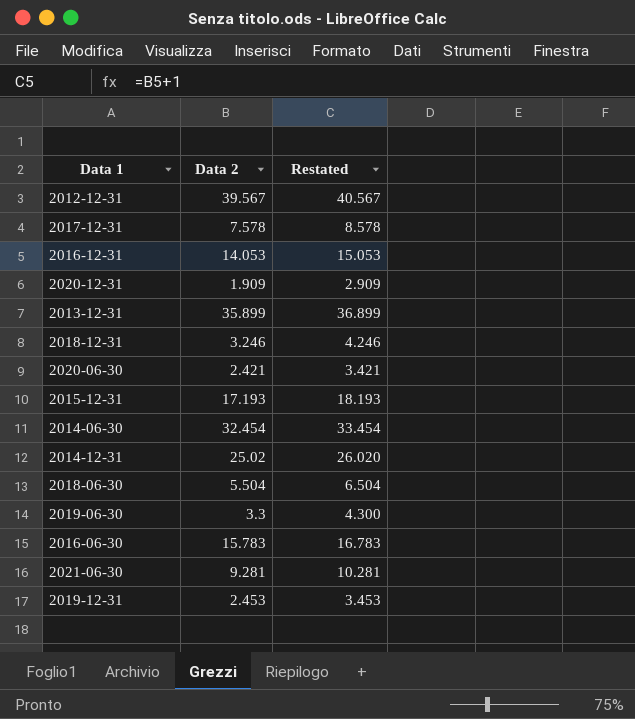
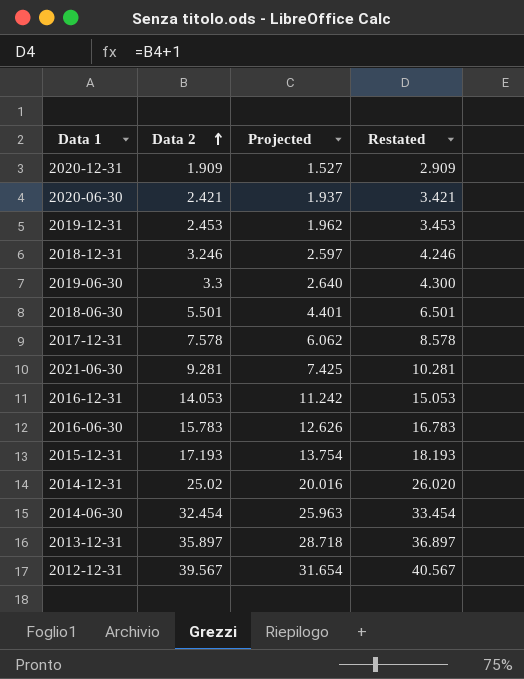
row order: none -> Data 2 ascending
column Projected | formula: none -> [Data 2] * 0.8
2018-06-30 | Data 2: 5.504 -> 5.501
2018-06-30 | Restated: 6.504 -> 6.501
2013-12-31 | Data 2: 35.899 -> 35.897
2013-12-31 | Restated: 36.899 -> 36.897

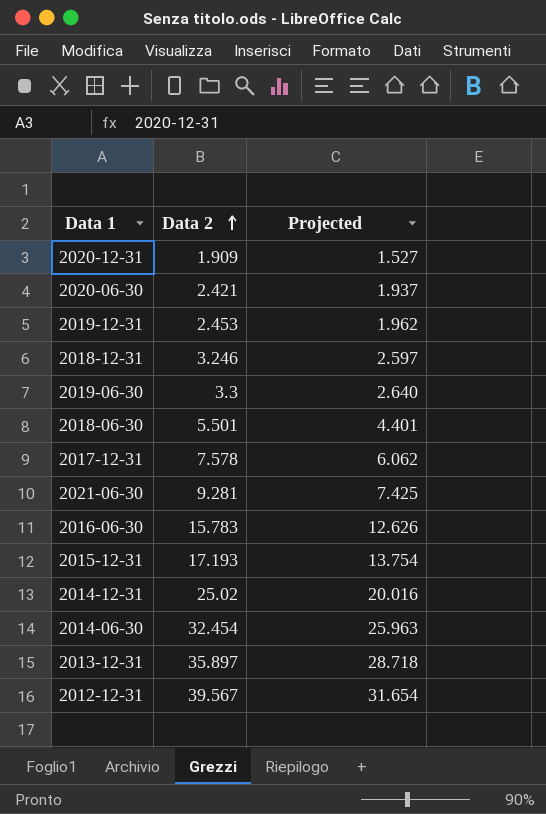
column Restated | formula: [Data 2] + 1 -> none
row 2016-12-31: 14.053 | 11.242 | 15.053 -> none

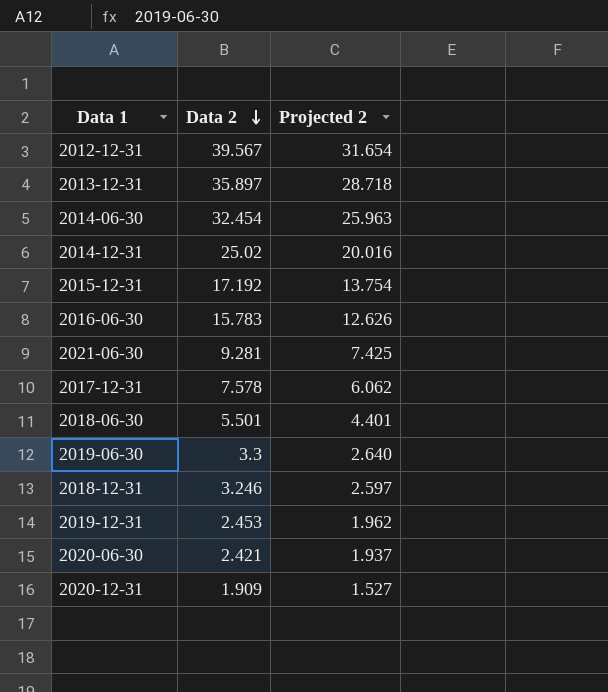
row order: Data 2 ascending -> Data 2 descending
column name: Projected -> Projected 2
2015-12-31 | Data 2: 17.193 -> 17.192

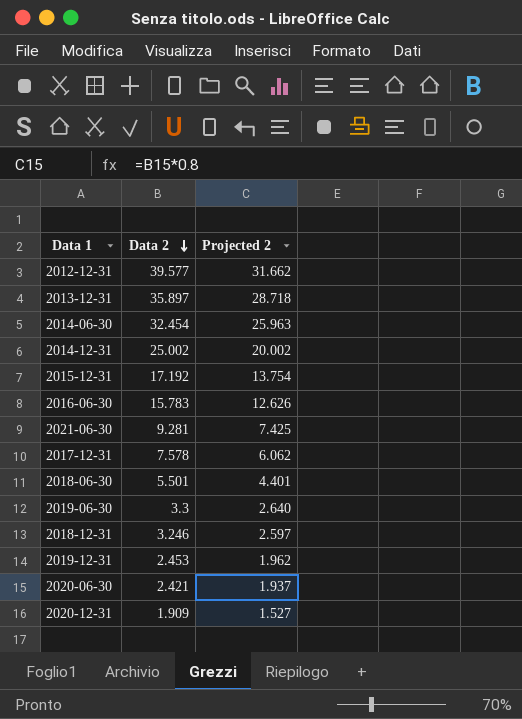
2012-12-31 | Data 2: 39.567 -> 39.577
2012-12-31 | Projected 2: 31.654 -> 31.662
2014-12-31 | Data 2: 25.02 -> 25.002
2014-12-31 | Projected 2: 20.016 -> 20.002

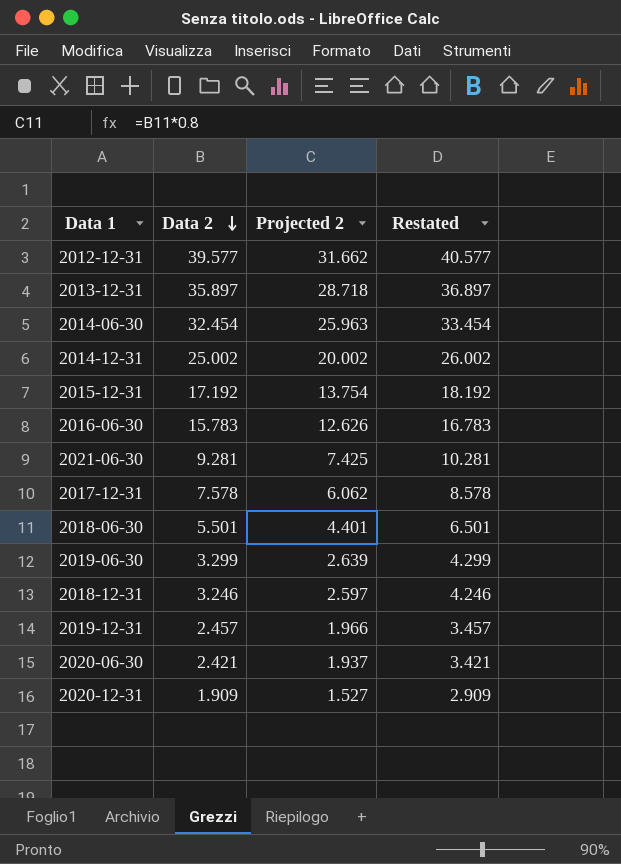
column Restated | formula: none -> [Data 2] + 1
2019-06-30 | Data 2: 3.3 -> 3.299
2019-06-30 | Projected 2: 2.640 -> 2.639
2019-12-31 | Data 2: 2.453 -> 2.457
2019-12-31 | Projected 2: 1.962 -> 1.966

